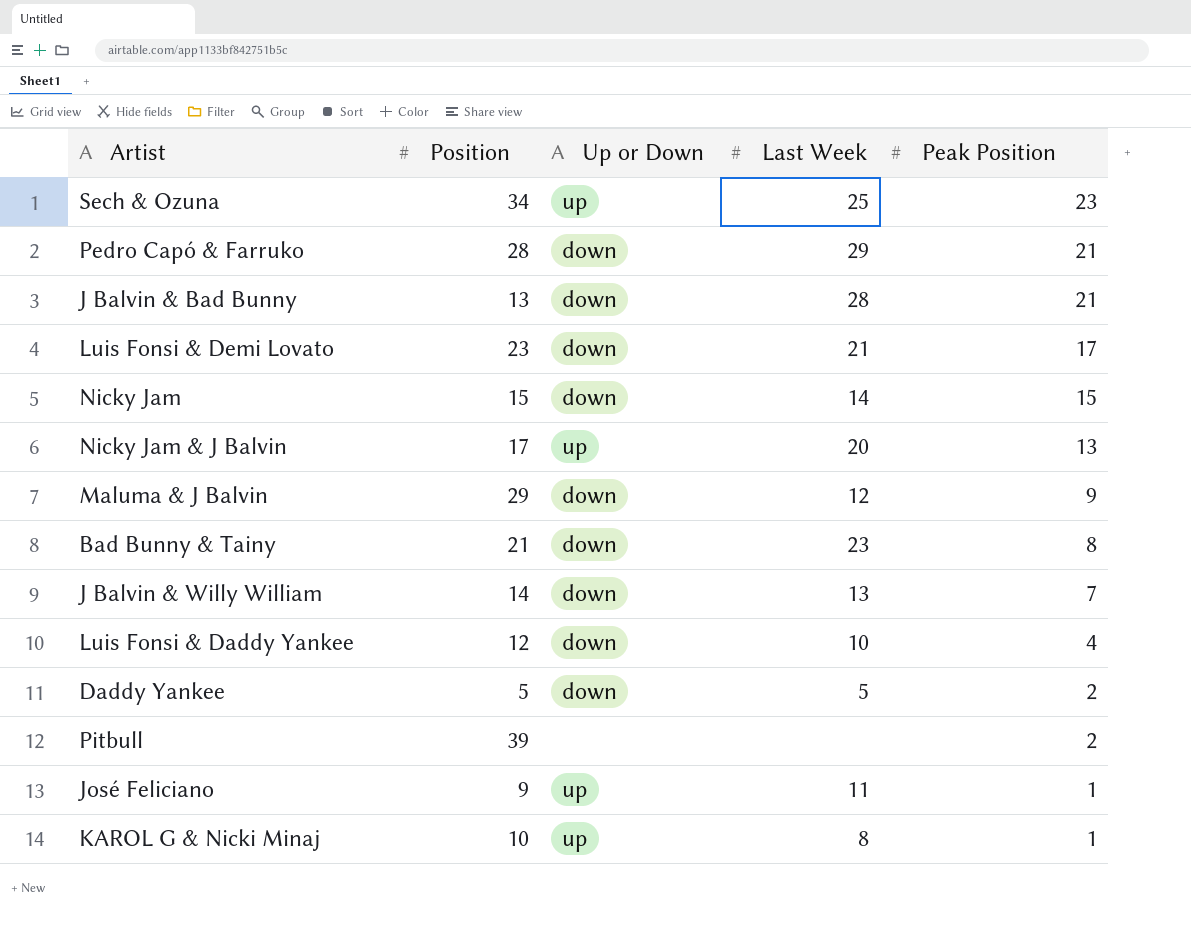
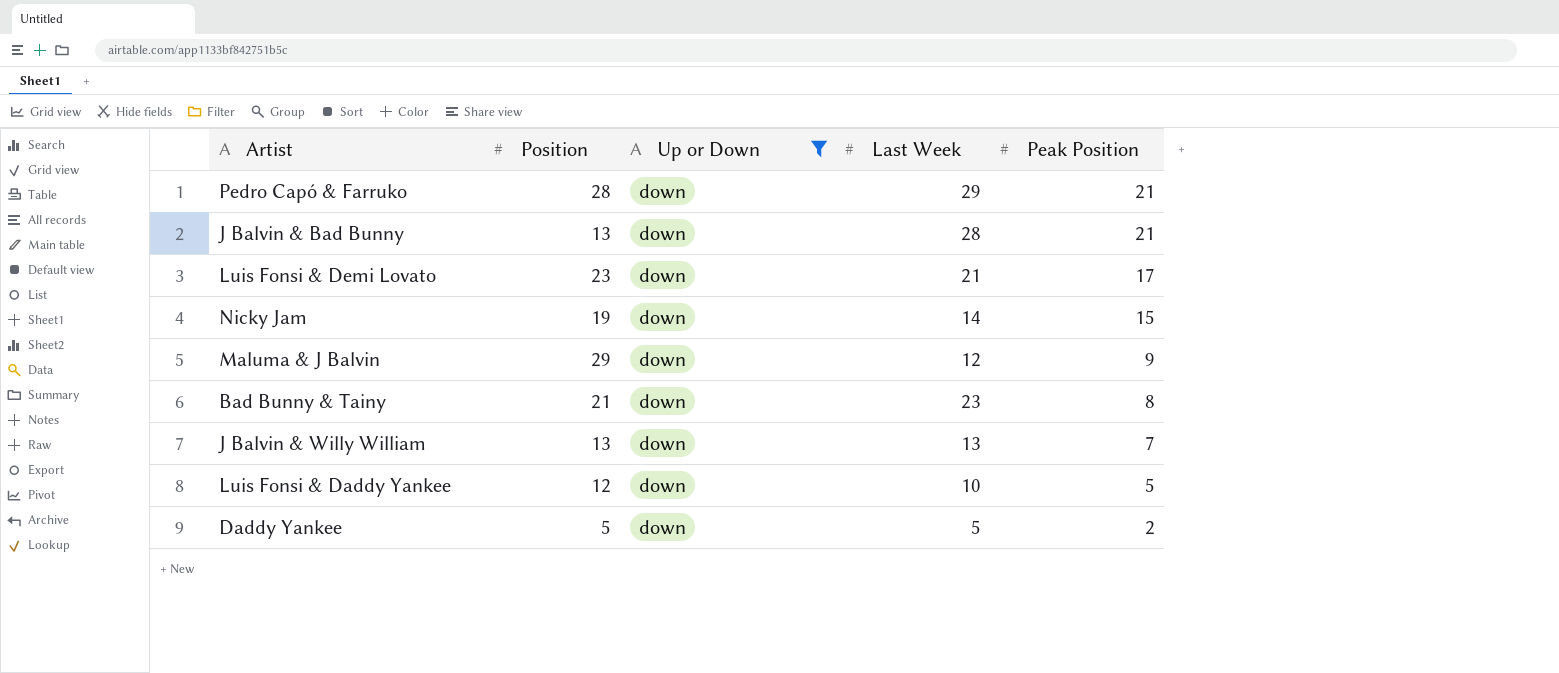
filter: none -> Up or Down = down
Nicky Jam | Position: 15 -> 19
J Balvin & Willy William | Position: 14 -> 13
Luis Fonsi & Daddy Yankee | Peak Position: 4 -> 5

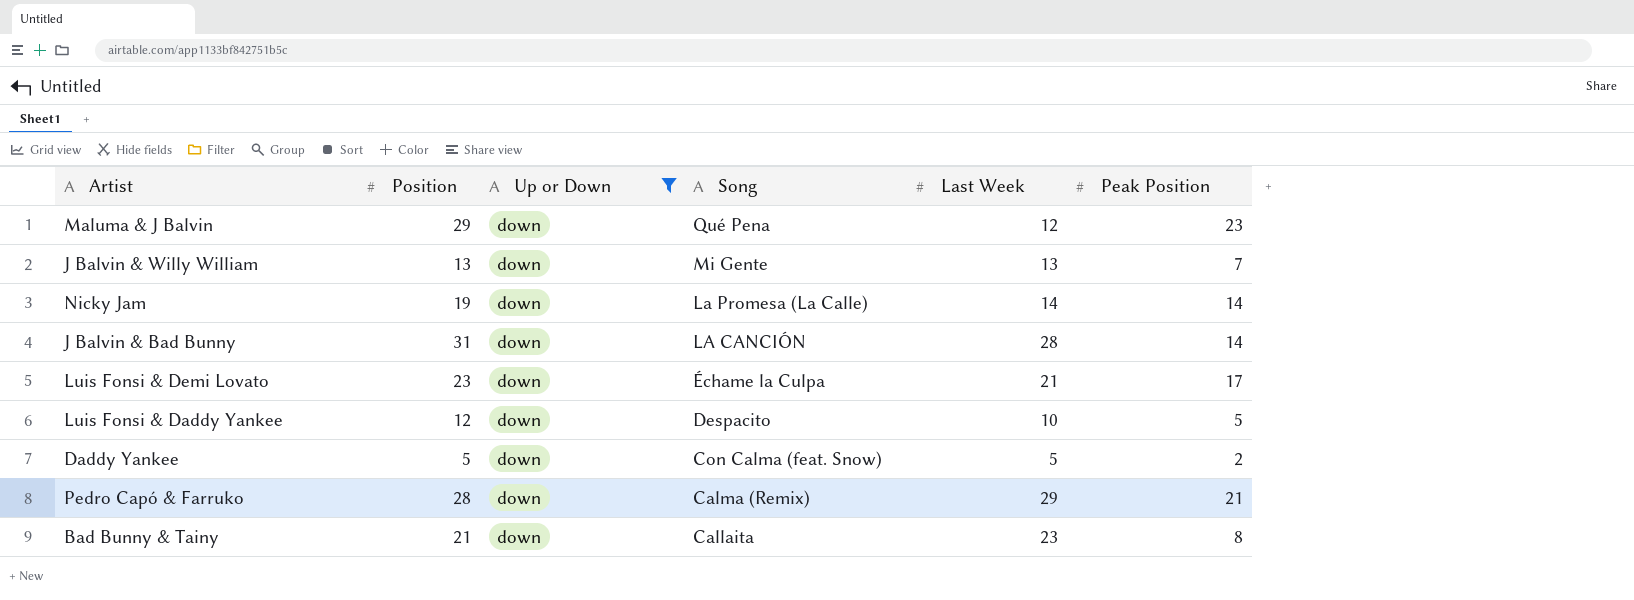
row order: Peak Position descending -> Song descending
column Song | position: none -> 4
Maluma & J Balvin | Peak Position: 9 -> 23
Nicky Jam | Peak Position: 15 -> 14
J Balvin & Bad Bunny | Position: 13 -> 31
J Balvin & Bad Bunny | Peak Position: 21 -> 14

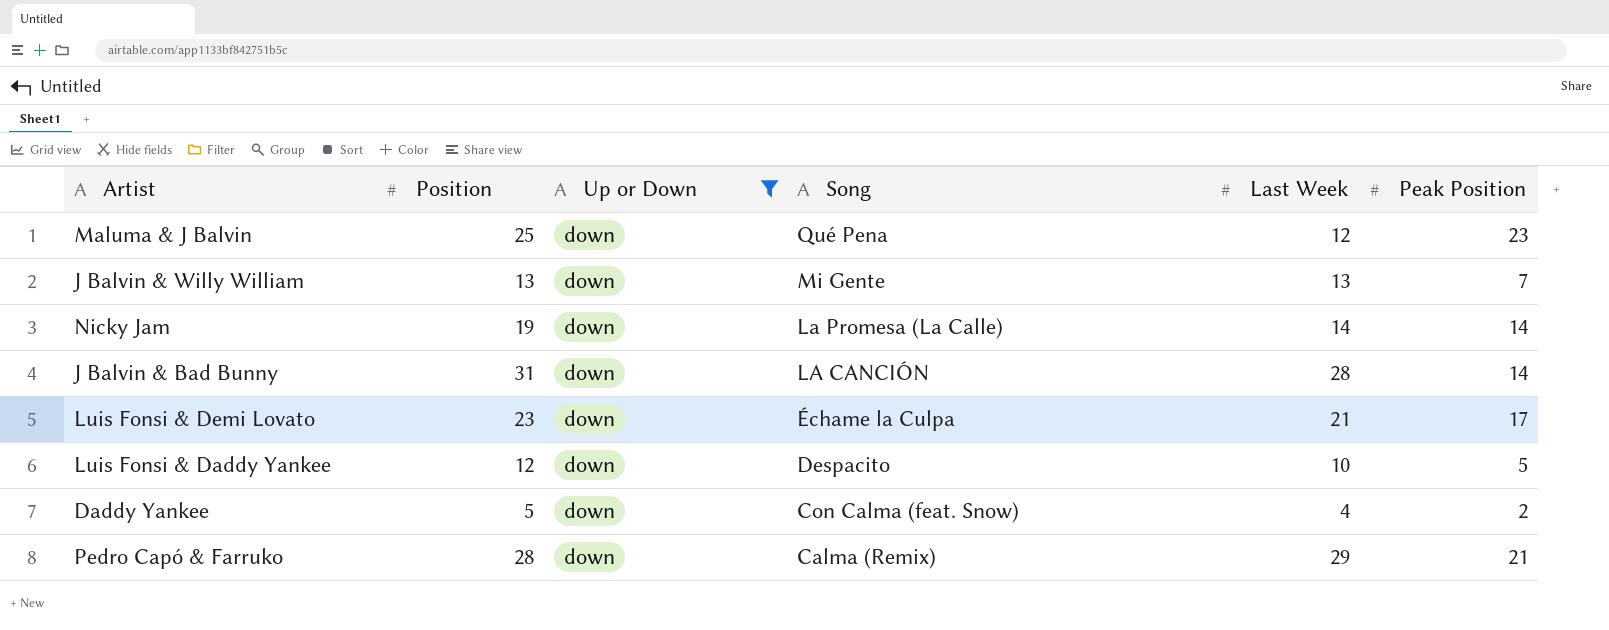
row Bad Bunny & Tainy: 21 | down | Callaita | 23 | 8 -> none
Maluma & J Balvin | Position: 29 -> 25
Daddy Yankee | Last Week: 5 -> 4

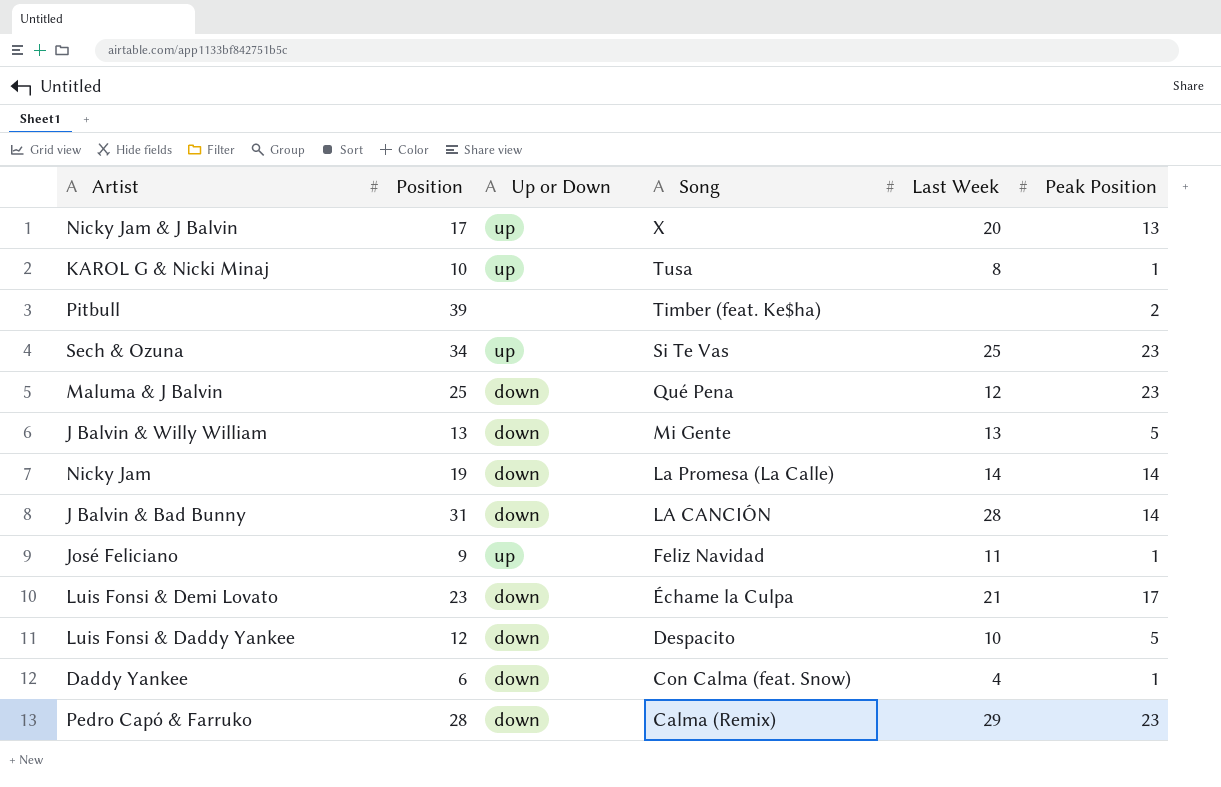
filter: Up or Down = down -> none
J Balvin & Willy William | Peak Position: 7 -> 5
Daddy Yankee | Position: 5 -> 6
Daddy Yankee | Peak Position: 2 -> 1
Pedro Capó & Farruko | Peak Position: 21 -> 23

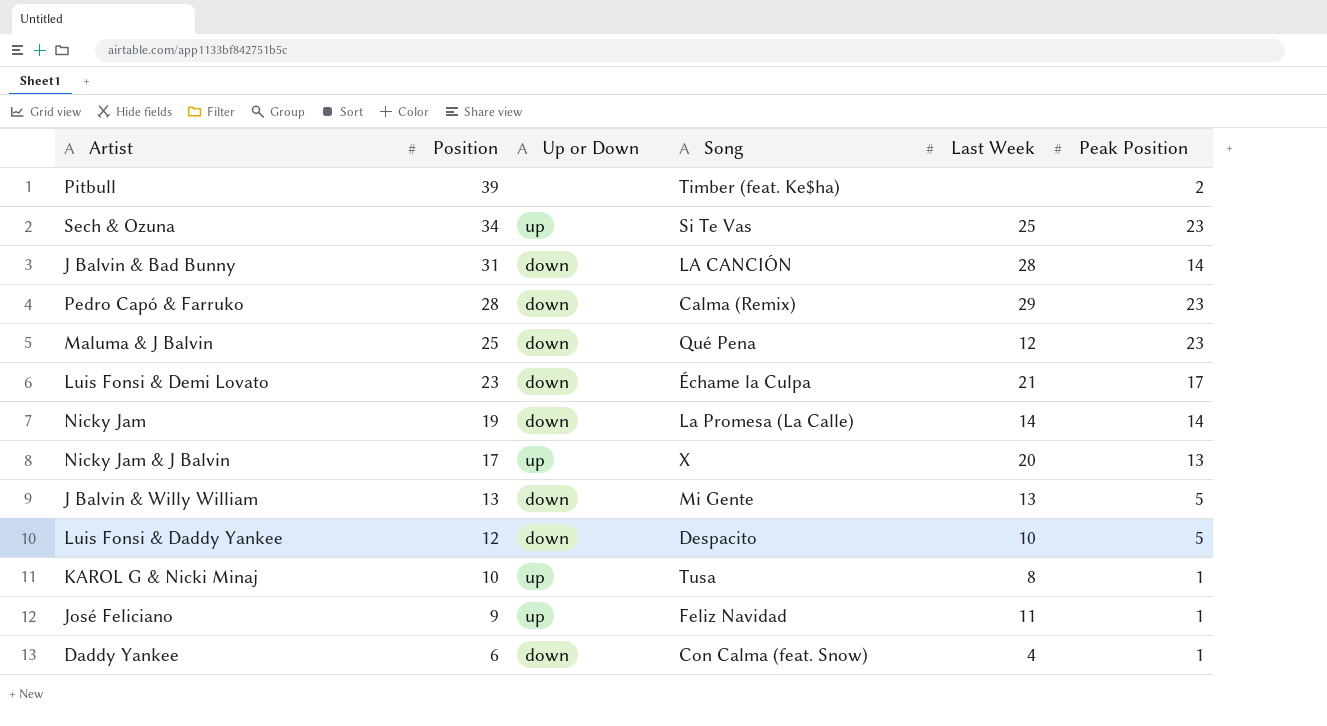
row order: Song descending -> Position descending

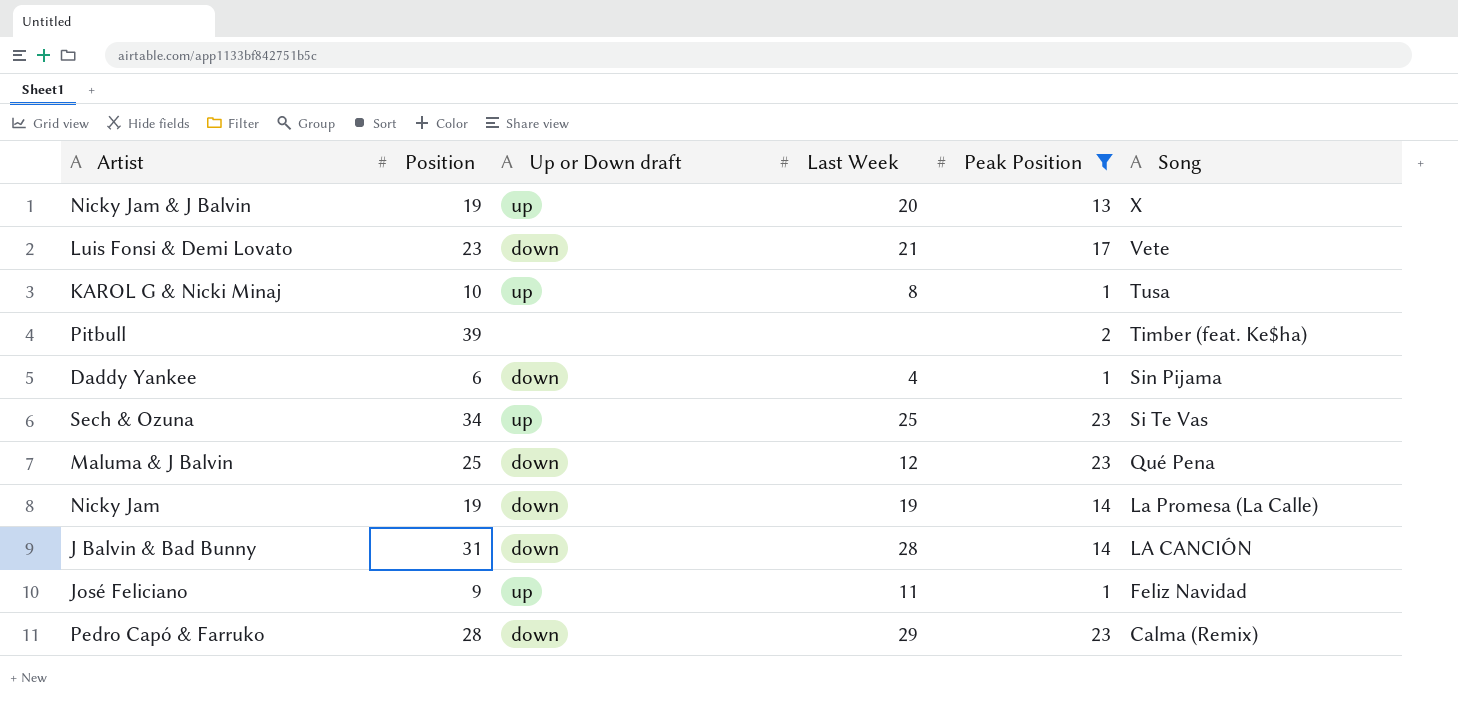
filter: none -> Peak Position != 5
row order: Position descending -> Song descending
column name: Up or Down -> Up or Down draft
column Song | position: 4 -> 6
Nicky Jam & J Balvin | Position: 17 -> 19
Luis Fonsi & Demi Lovato | Song: Échame la Culpa -> Vete
Daddy Yankee | Song: Con Calma (feat. Snow) -> Sin Pijama
Nicky Jam | Last Week: 14 -> 19

